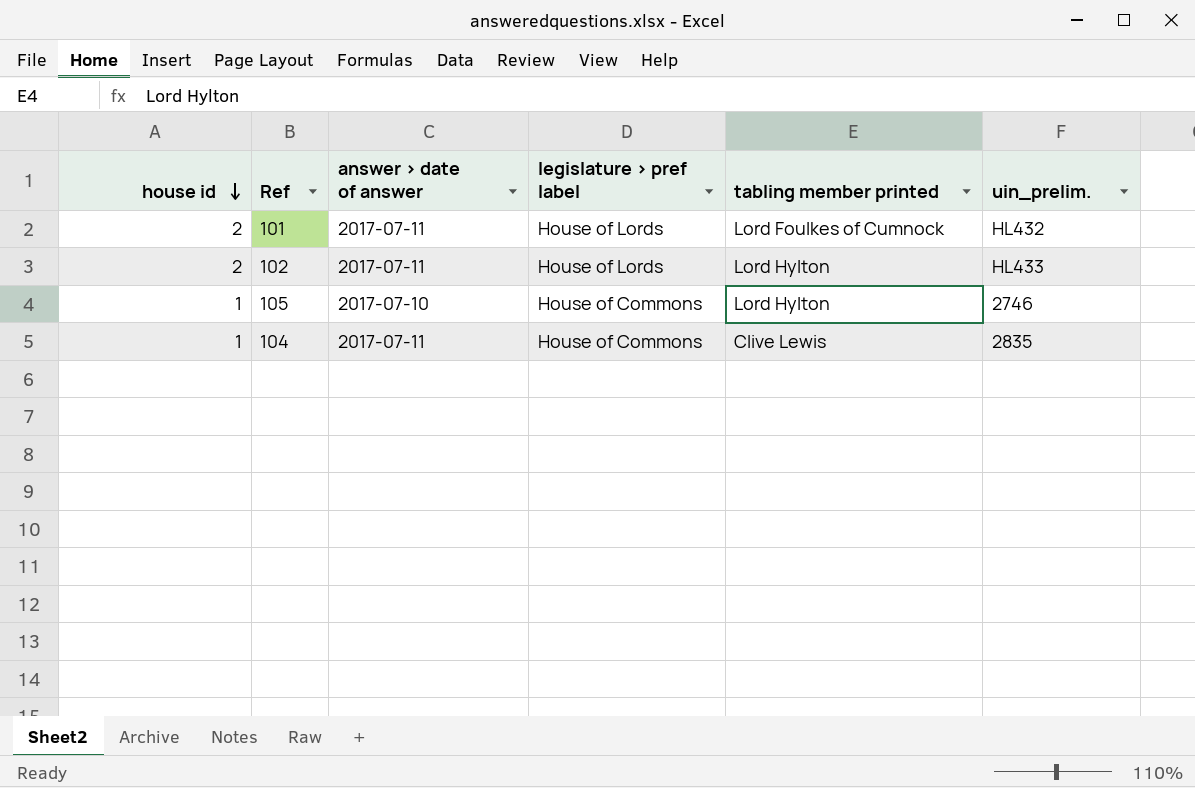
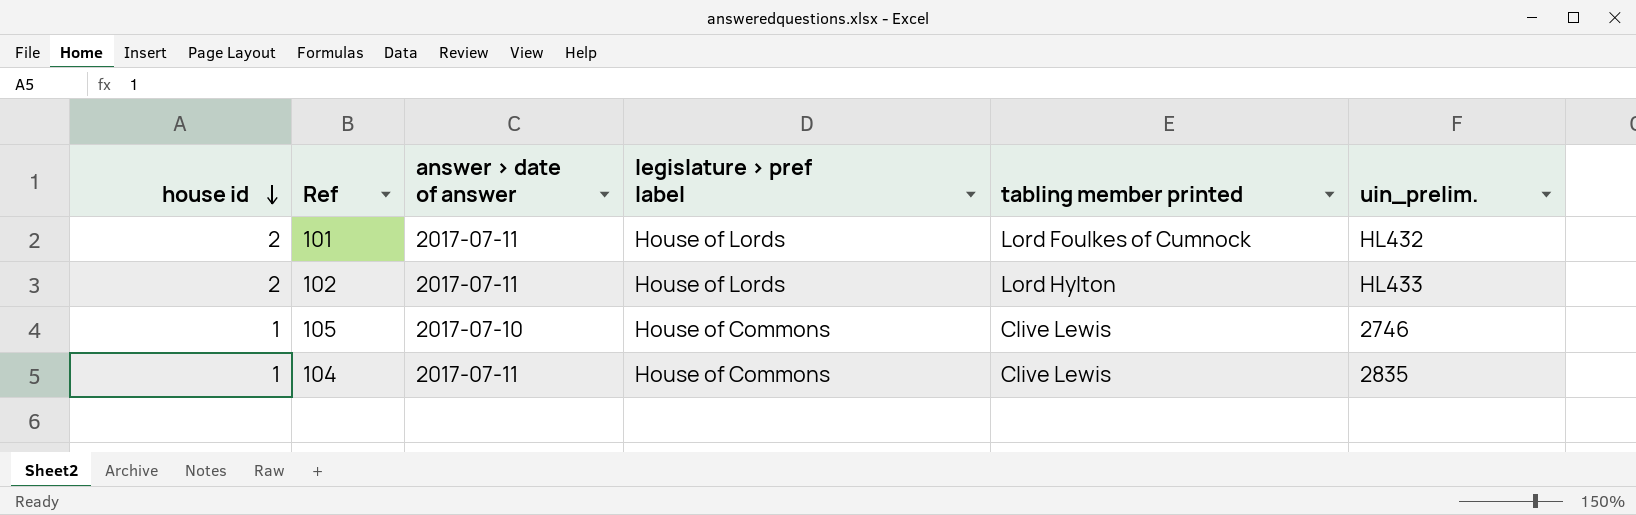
105 | tabling member printed: Lord Hylton -> Clive Lewis

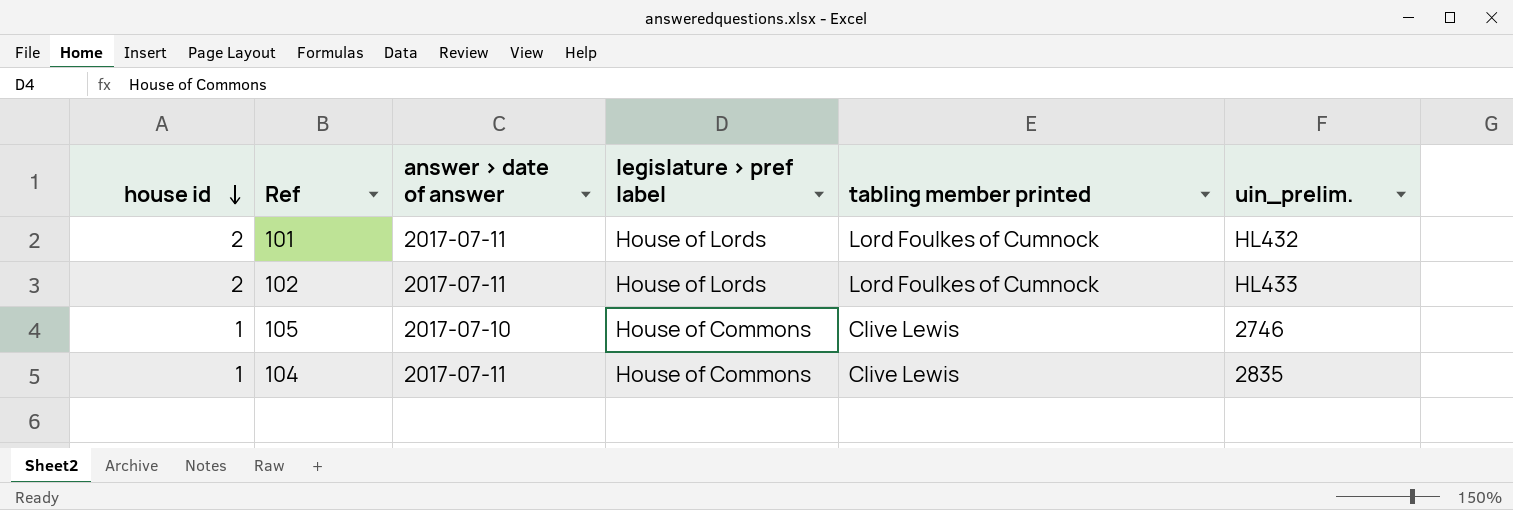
102 | tabling member printed: Lord Hylton -> Lord Foulkes of Cumnock

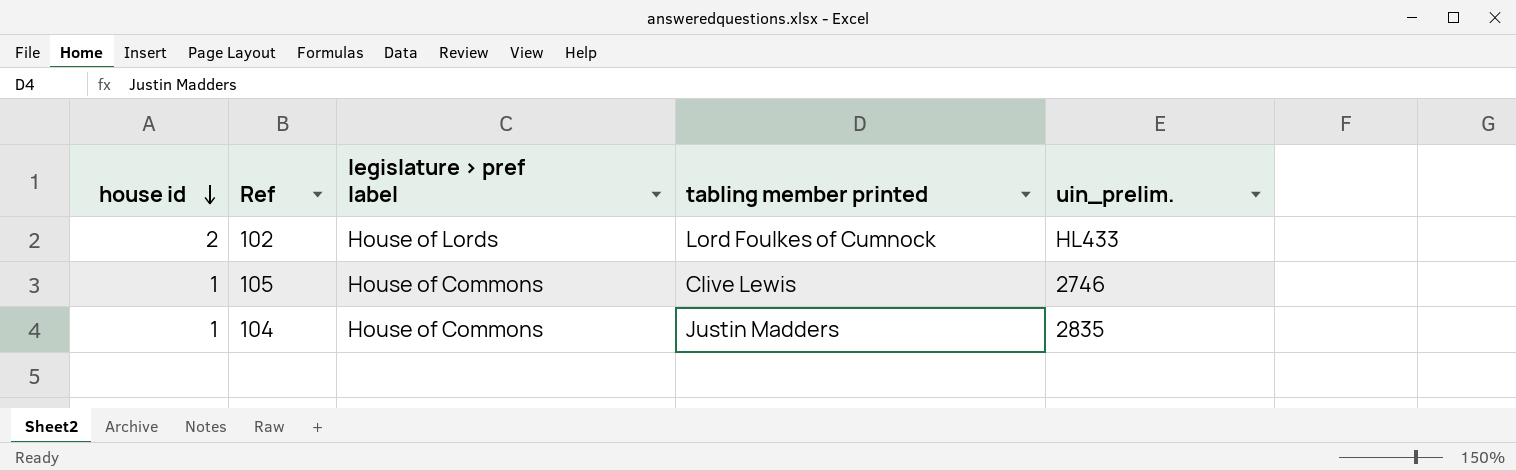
column answer > date of answer | position: 3 -> none
row 101: 2 | 2017-07-11 | House of Lords | Lord Foulkes of Cumnock | HL432 -> none
104 | tabling member printed: Clive Lewis -> Justin Madders

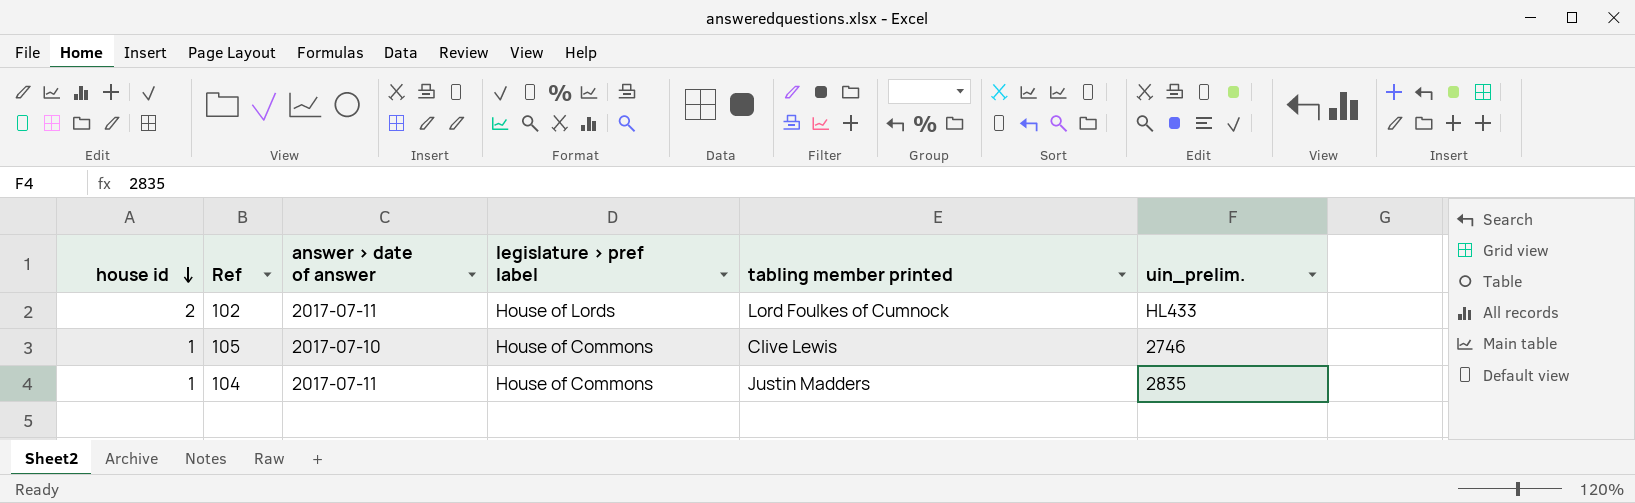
column answer > date of answer | position: none -> 3

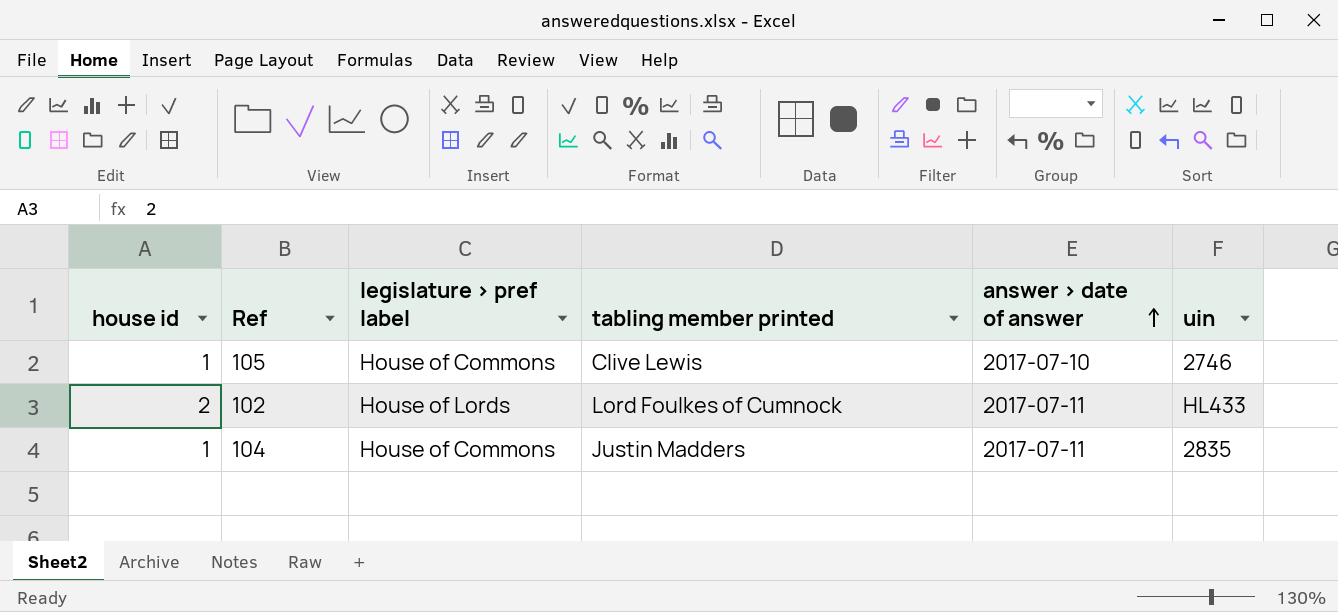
row order: house id descending -> answer > date of answer ascending
column answer > date of answer | position: 3 -> 5
column name: uin_prelim. -> uin

